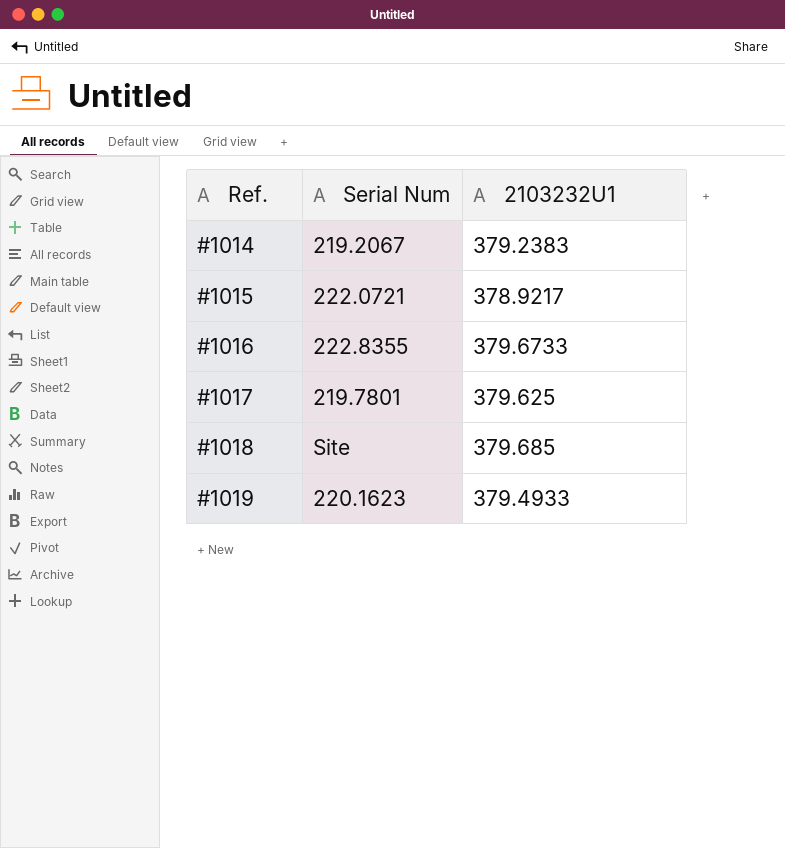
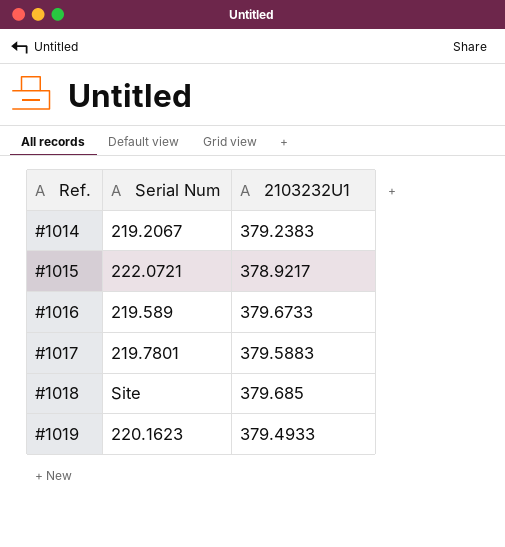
#1016 | Serial Num: 222.8355 -> 219.589
#1017 | 2103232U1: 379.625 -> 379.5883

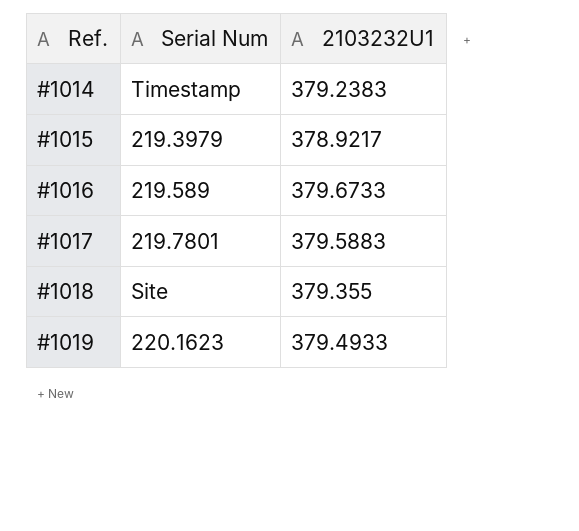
#1014 | Serial Num: 219.2067 -> Timestamp
#1015 | Serial Num: 222.0721 -> 219.3979
#1018 | 2103232U1: 379.685 -> 379.355

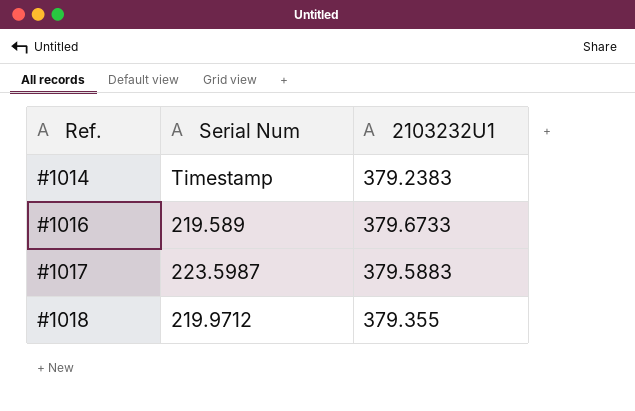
row #1015: 219.3979 | 378.9217 -> none
row #1019: 220.1623 | 379.4933 -> none
#1017 | Serial Num: 219.7801 -> 223.5987
#1018 | Serial Num: Site -> 219.9712

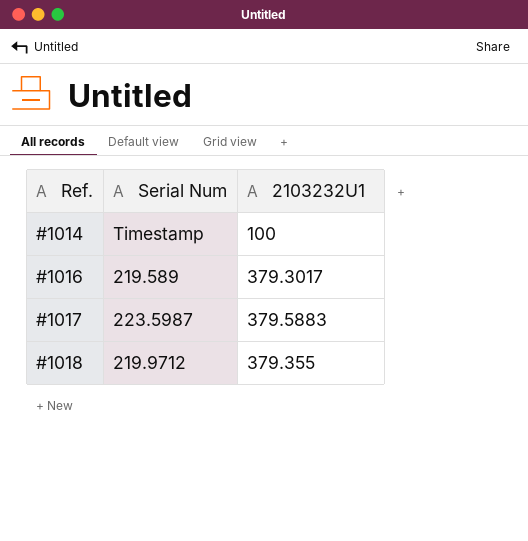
#1014 | 2103232U1: 379.2383 -> 100
#1016 | 2103232U1: 379.6733 -> 379.3017

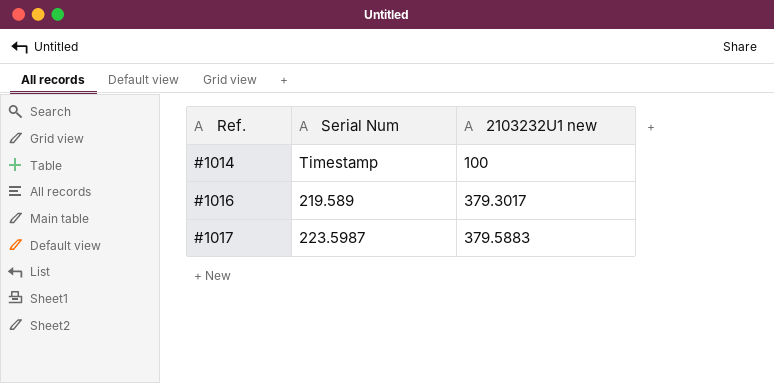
column name: 2103232U1 -> 2103232U1 new
row #1018: 219.9712 | 379.355 -> none

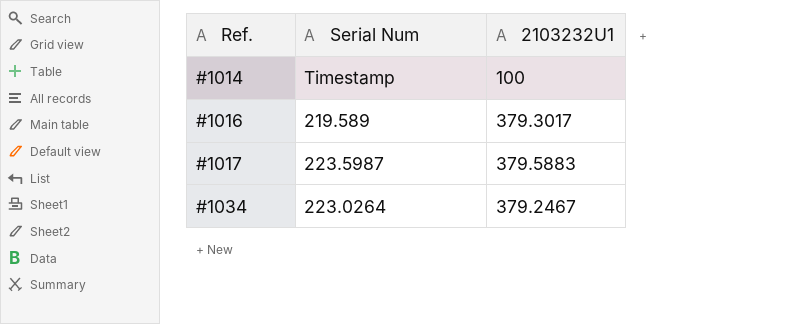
column name: 2103232U1 new -> 2103232U1
row #1034: none -> 223.0264 | 379.2467

